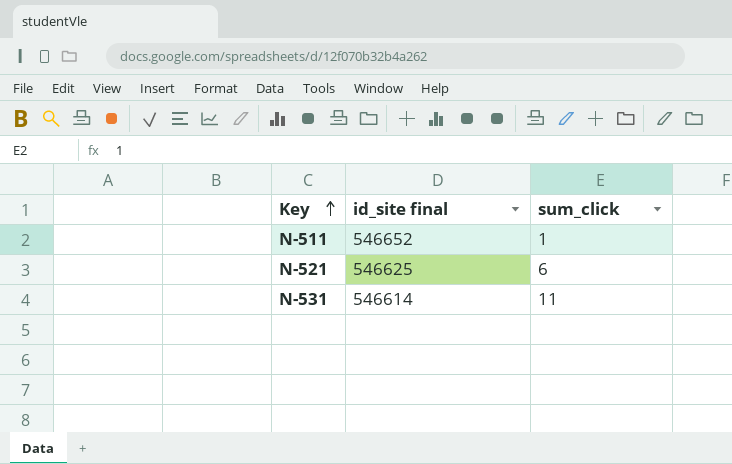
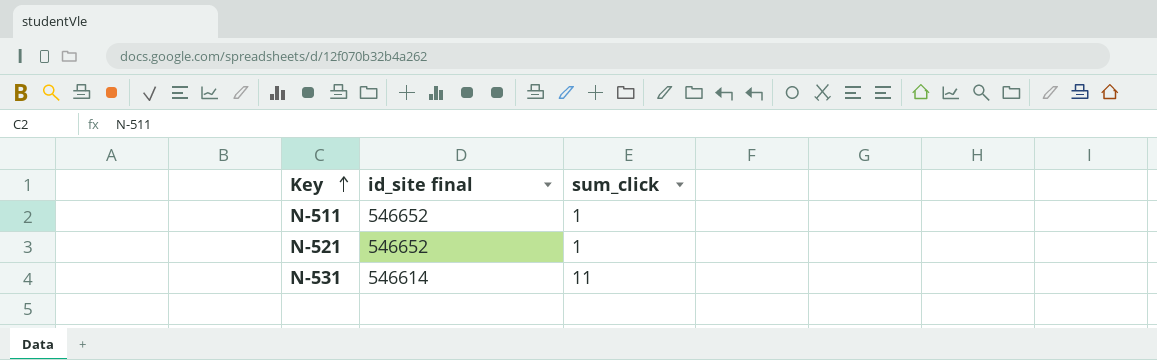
N-521 | id_site final: 546625 -> 546652
N-521 | sum_click: 6 -> 1

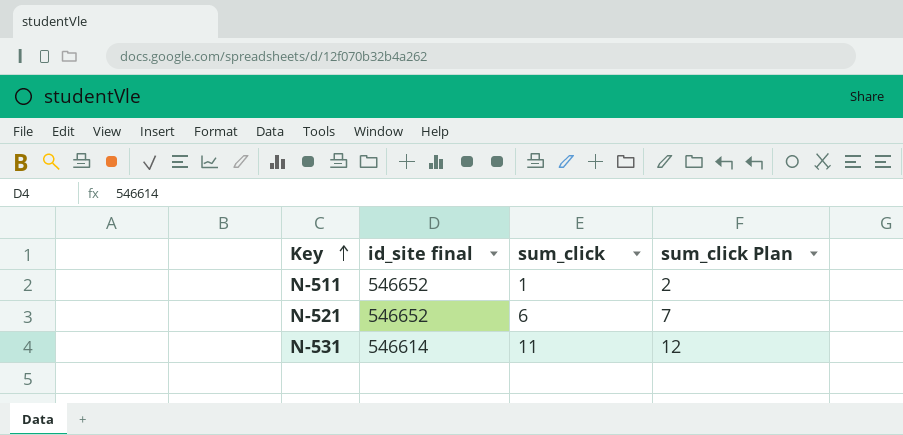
column sum_click Plan | formula: none -> [sum_click] + 1
N-521 | sum_click: 1 -> 6

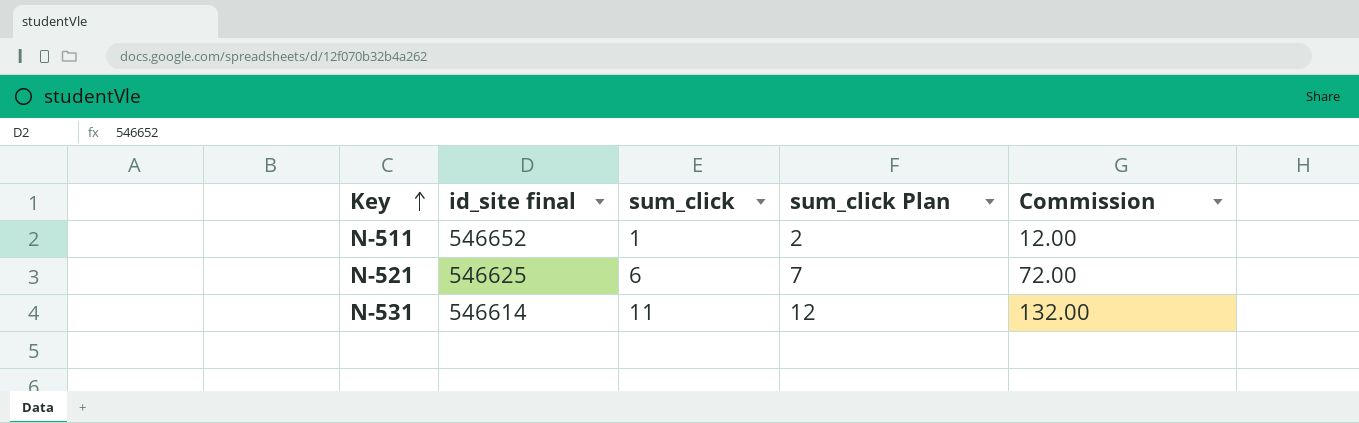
column Commission | formula: none -> [sum_click] * 12
N-521 | id_site final: 546652 -> 546625

